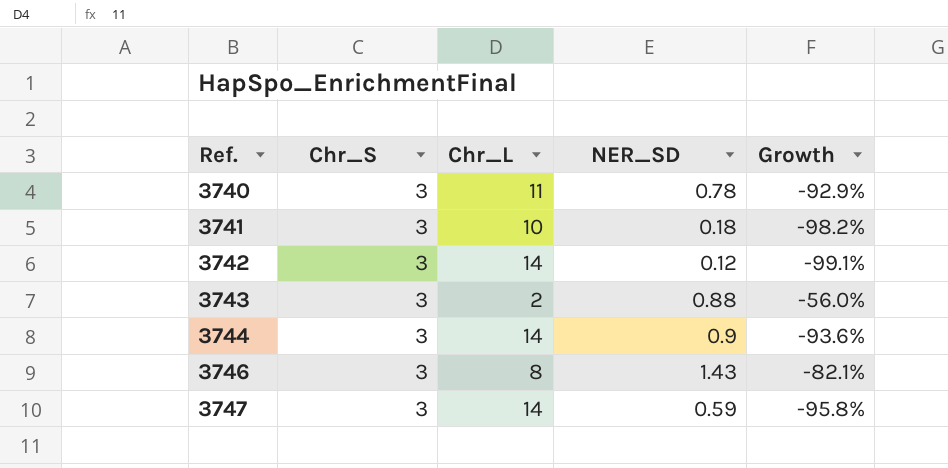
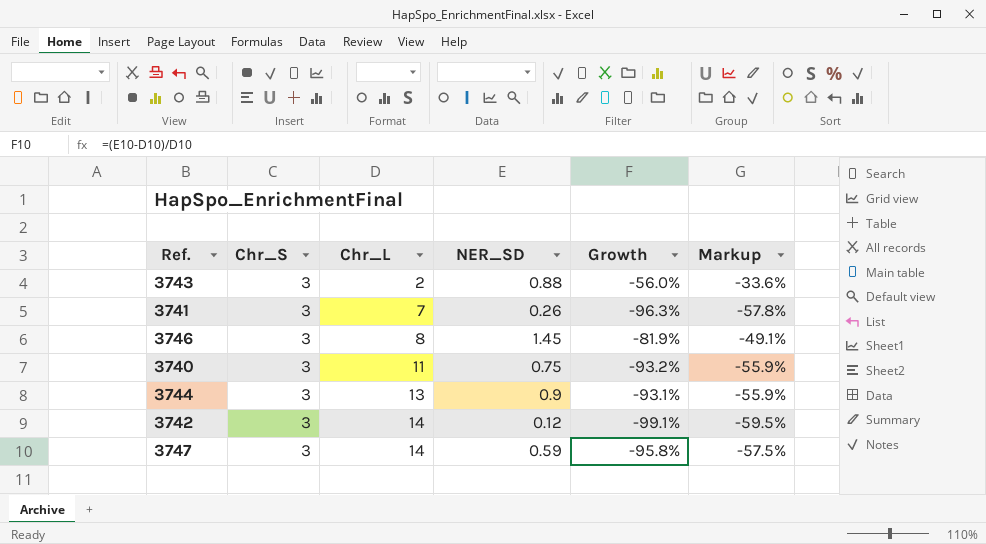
row order: Ref. ascending -> Chr_L ascending
column Markup | formula: none -> [Growth] * 0.6
3741 | Chr_L: 10 -> 7
3741 | NER_SD: 0.18 -> 0.26
3741 | Growth: -98.2% -> -96.3%
3746 | NER_SD: 1.43 -> 1.45
3746 | Growth: -82.1% -> -81.9%
3740 | NER_SD: 0.78 -> 0.75
3740 | Growth: -92.9% -> -93.2%
3744 | Chr_L: 14 -> 13
3744 | Growth: -93.6% -> -93.1%

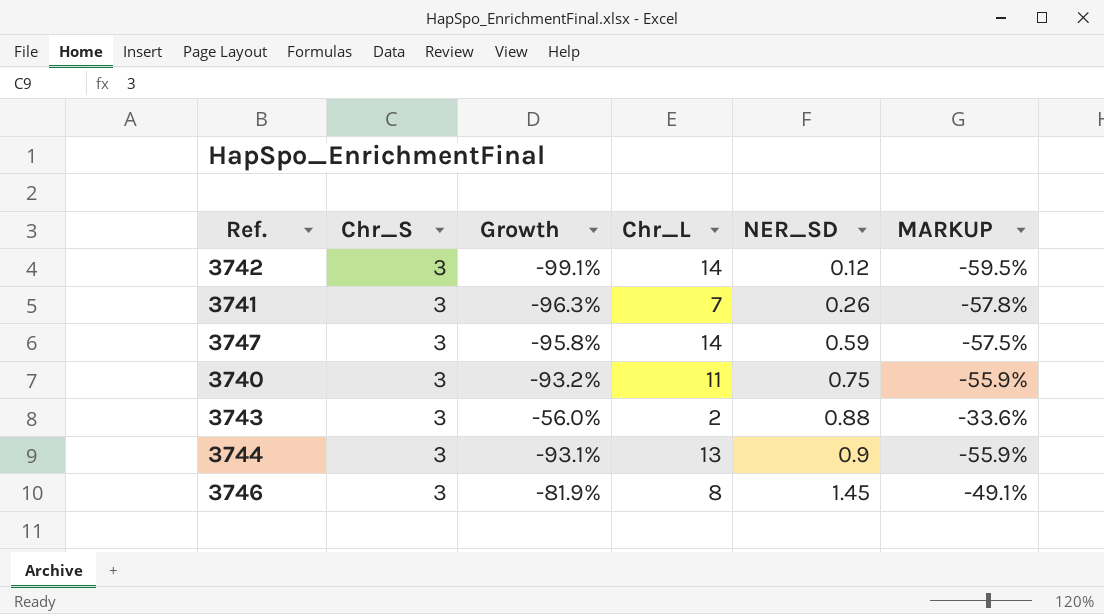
row order: Chr_L ascending -> NER_SD ascending
column Growth | position: 5 -> 3
column name: Markup -> MARKUP

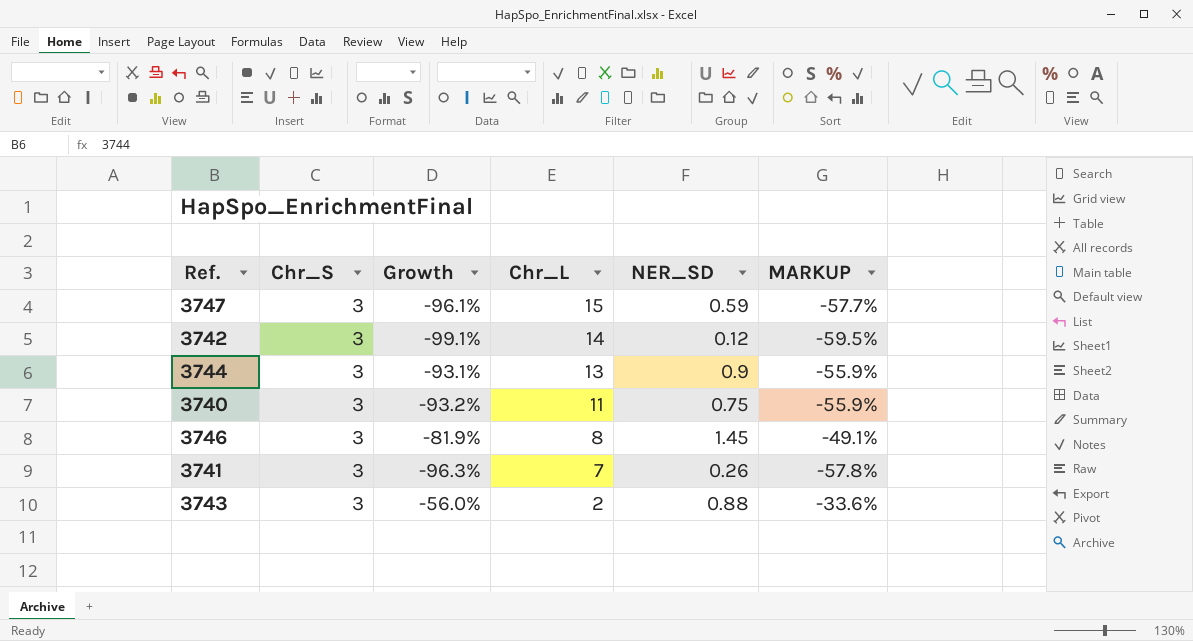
row order: NER_SD ascending -> Chr_L descending
3747 | Growth: -95.8% -> -96.1%
3747 | Chr_L: 14 -> 15
3747 | MARKUP: -57.5% -> -57.7%

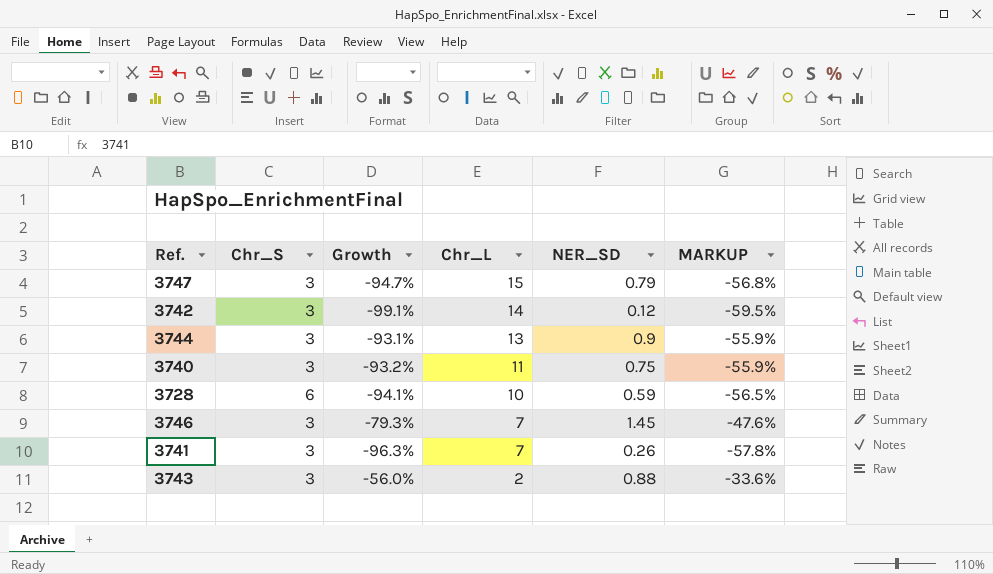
3747 | Growth: -96.1% -> -94.7%
3747 | NER_SD: 0.59 -> 0.79
3747 | MARKUP: -57.7% -> -56.8%
row 3728: none -> 6 | -94.1% | 10 | 0.59 | -56.5%
3746 | Growth: -81.9% -> -79.3%
3746 | Chr_L: 8 -> 7
3746 | MARKUP: -49.1% -> -47.6%

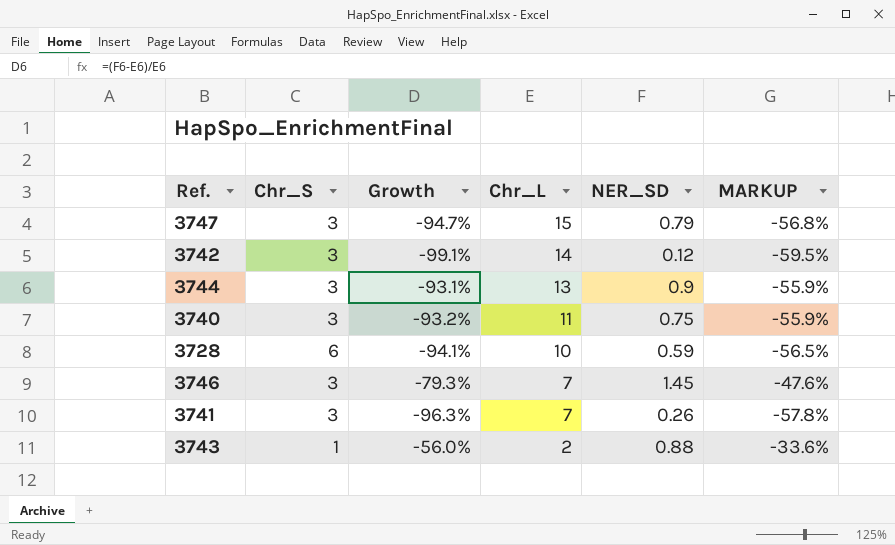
3743 | Chr_S: 3 -> 1

